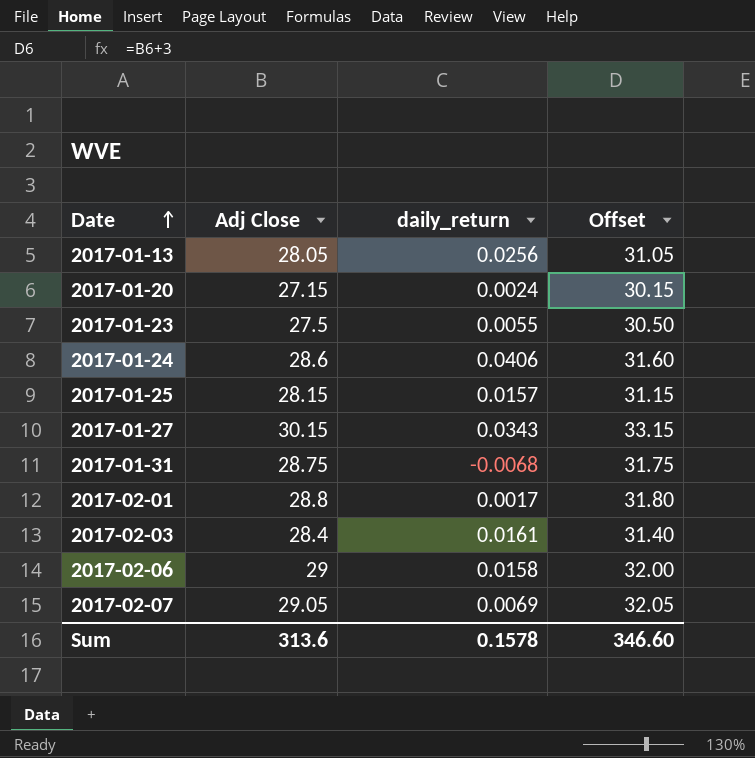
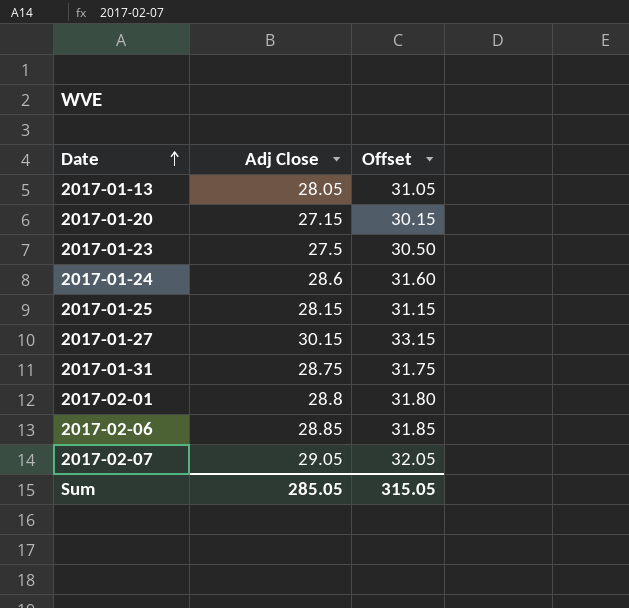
column daily_return | position: 3 -> none
row 2017-02-03: 28.4 | 0.0161 | 31.40 -> none
2017-02-06 | Adj Close: 29 -> 28.85
2017-02-06 | Offset: 32.00 -> 31.85
Sum | Adj Close: 313.6 -> 285.05
Sum | Offset: 346.60 -> 315.05

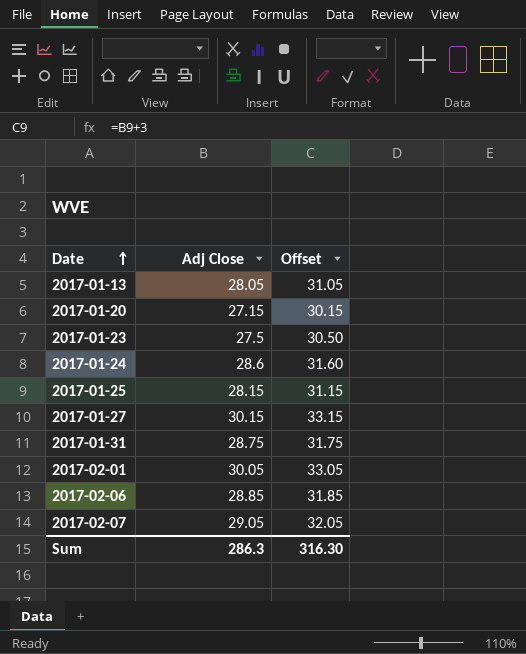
2017-02-01 | Adj Close: 28.8 -> 30.05
2017-02-01 | Offset: 31.80 -> 33.05
Sum | Adj Close: 285.05 -> 286.3
Sum | Offset: 315.05 -> 316.30

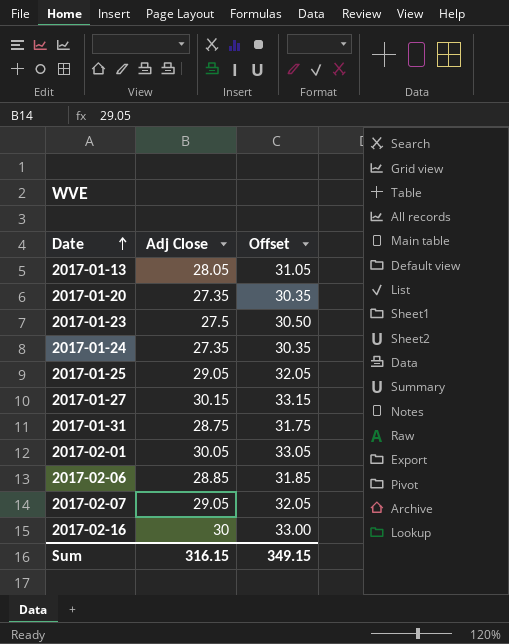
2017-01-20 | Adj Close: 27.15 -> 27.35
2017-01-20 | Offset: 30.15 -> 30.35
2017-01-24 | Adj Close: 28.6 -> 27.35
2017-01-24 | Offset: 31.60 -> 30.35
2017-01-25 | Adj Close: 28.15 -> 29.05
2017-01-25 | Offset: 31.15 -> 32.05
row 2017-02-16: none -> 30 | 33.00
Sum | Adj Close: 286.3 -> 316.15
Sum | Offset: 316.30 -> 349.15

